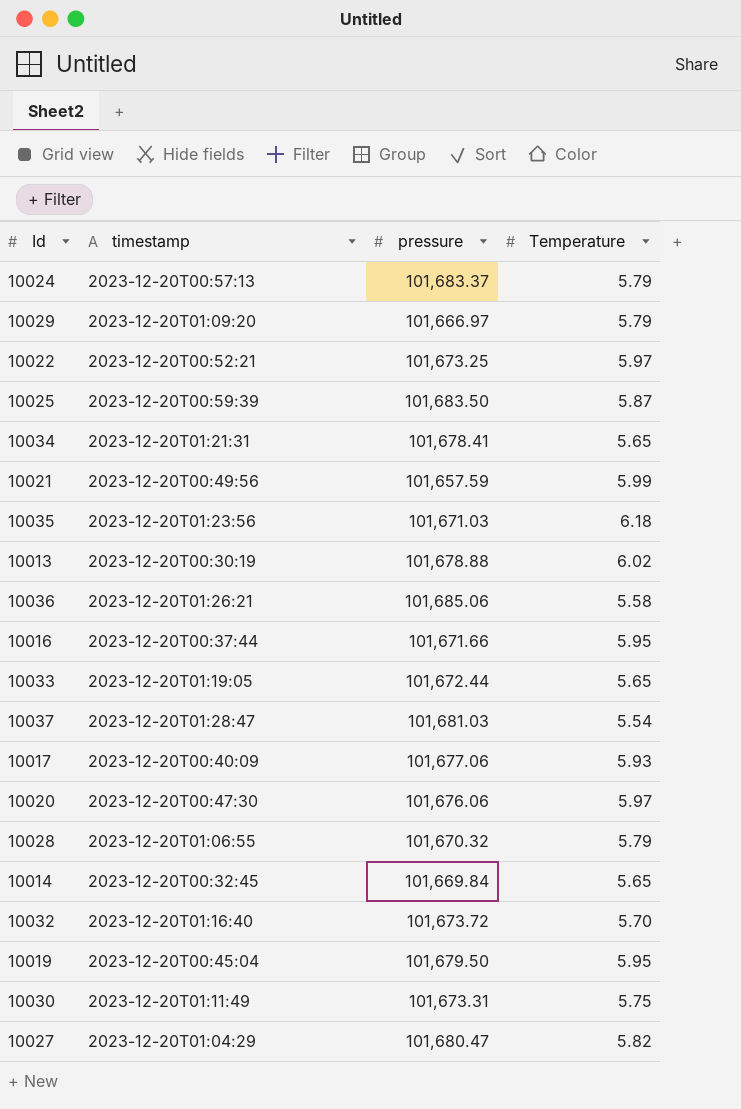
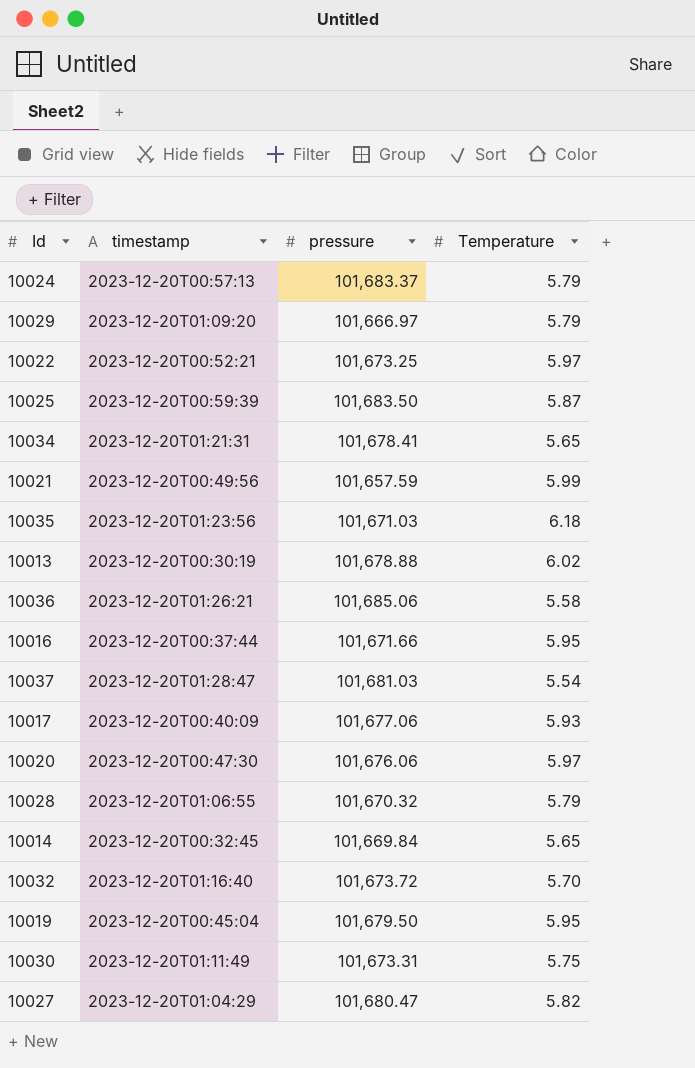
row 10033: 2023-12-20T01:19:05 | 101,672.44 | 5.65 -> none

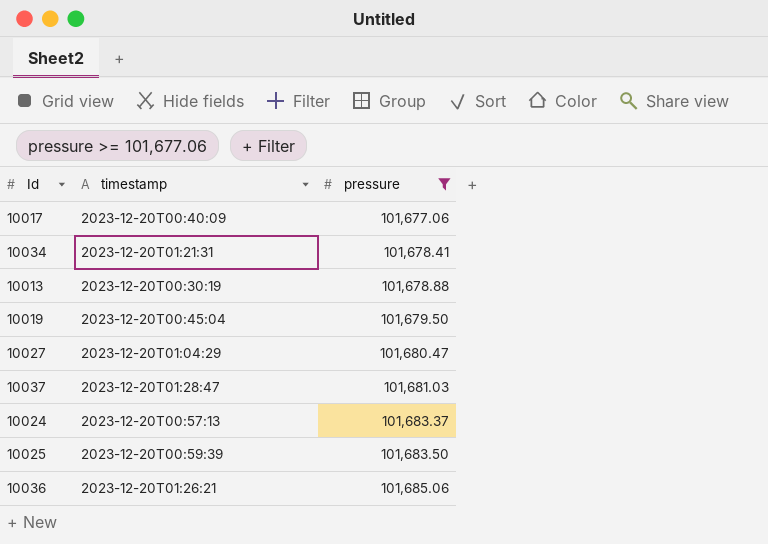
filter: none -> pressure >= 101,677.06
row order: none -> pressure ascending
column Temperature | position: 4 -> none

